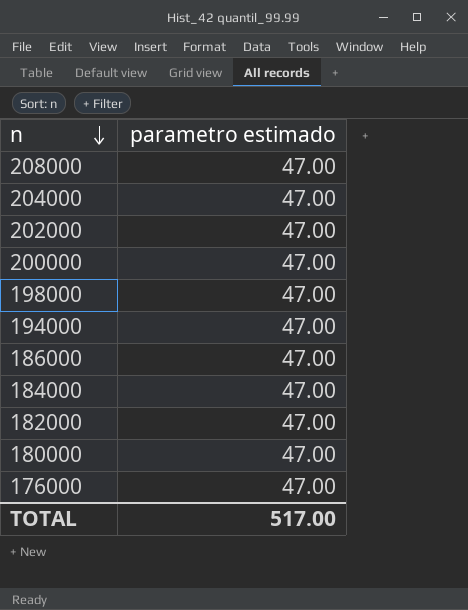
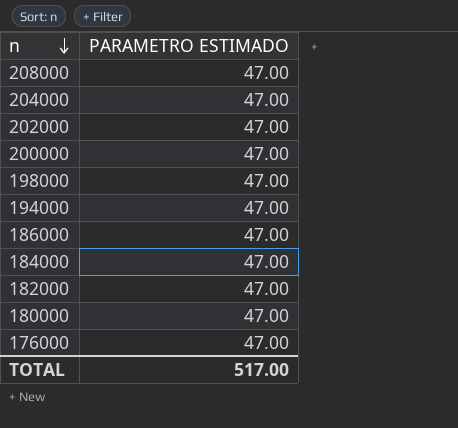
column name: parametro estimado -> PARAMETRO ESTIMADO

